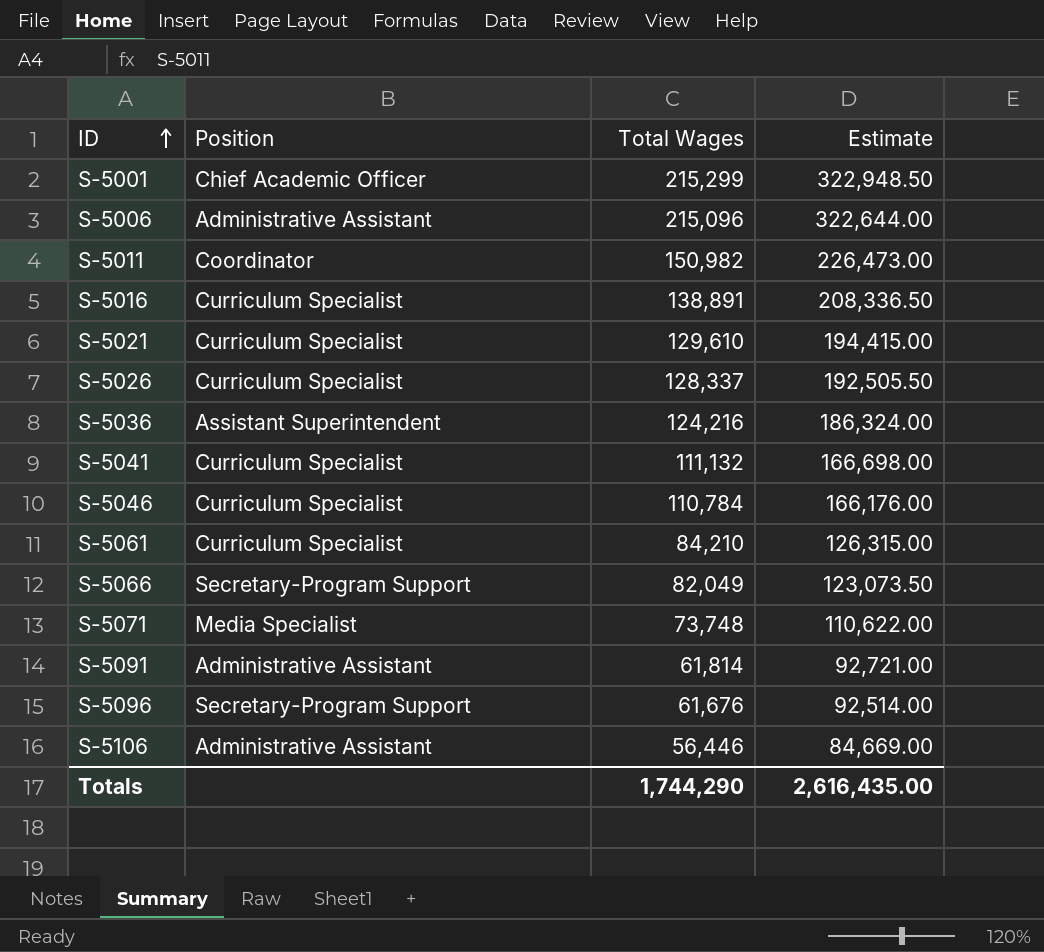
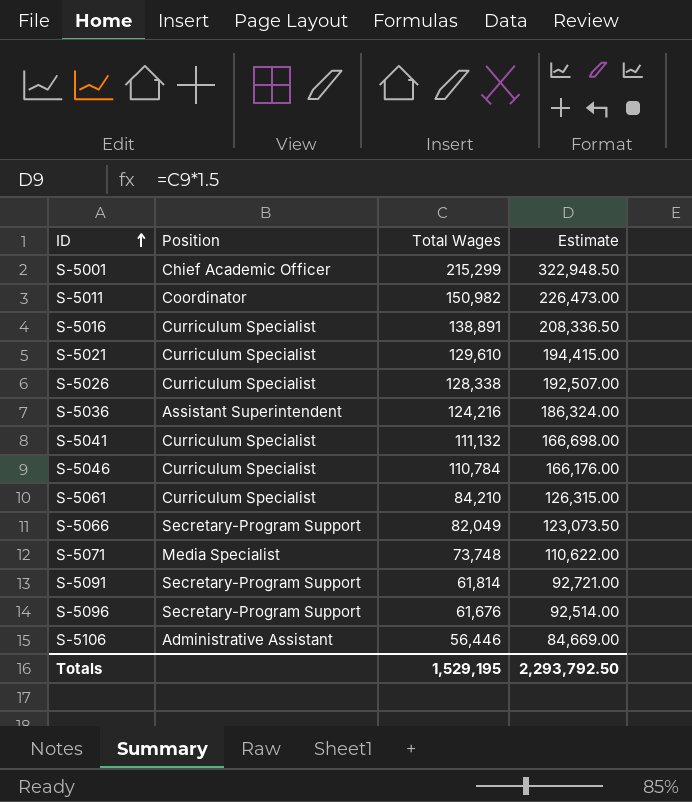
row S-5006: Administrative Assistant | 215,096 | 322,644.00 -> none
S-5026 | Total Wages: 128,337 -> 128,338
S-5026 | Estimate: 192,505.50 -> 192,507.00
S-5091 | Position: Administrative Assistant -> Secretary-Program Support
Totals | Total Wages: 1,744,290 -> 1,529,195
Totals | Estimate: 2,616,435.00 -> 2,293,792.50

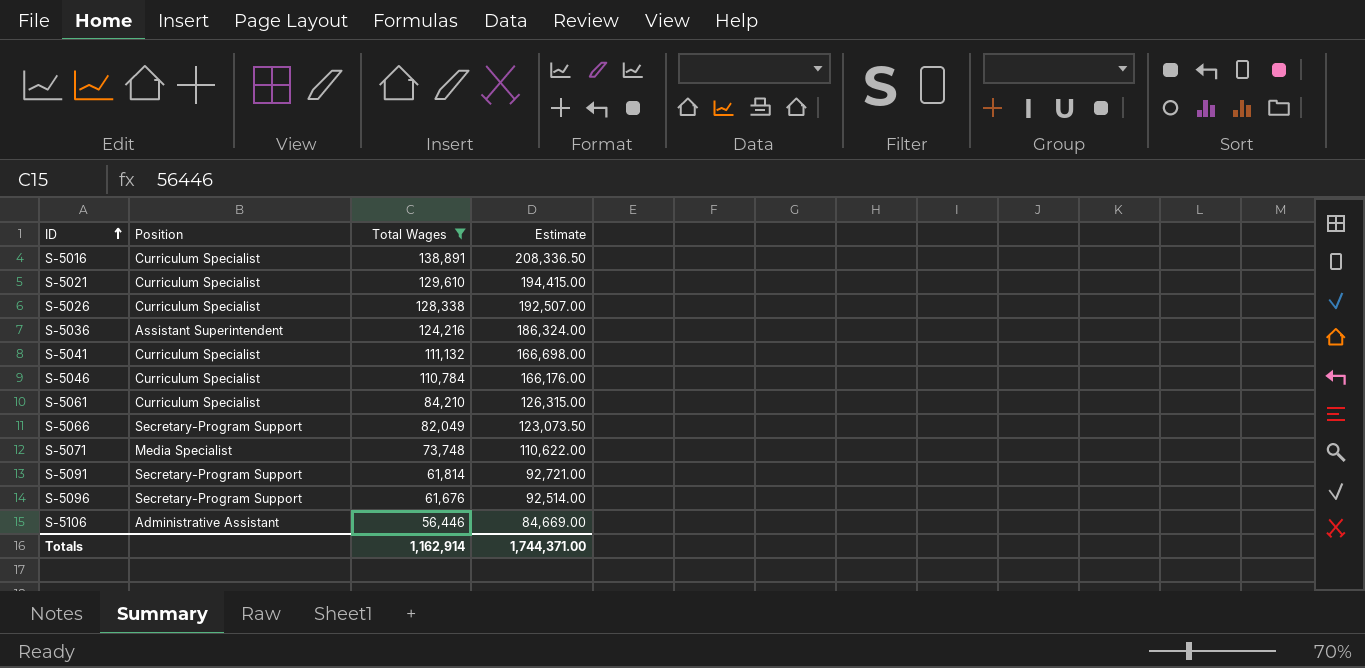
filter: none -> Total Wages <= 138,891
Totals | Total Wages: 1,529,195 -> 1,162,914
Totals | Estimate: 2,293,792.50 -> 1,744,371.00

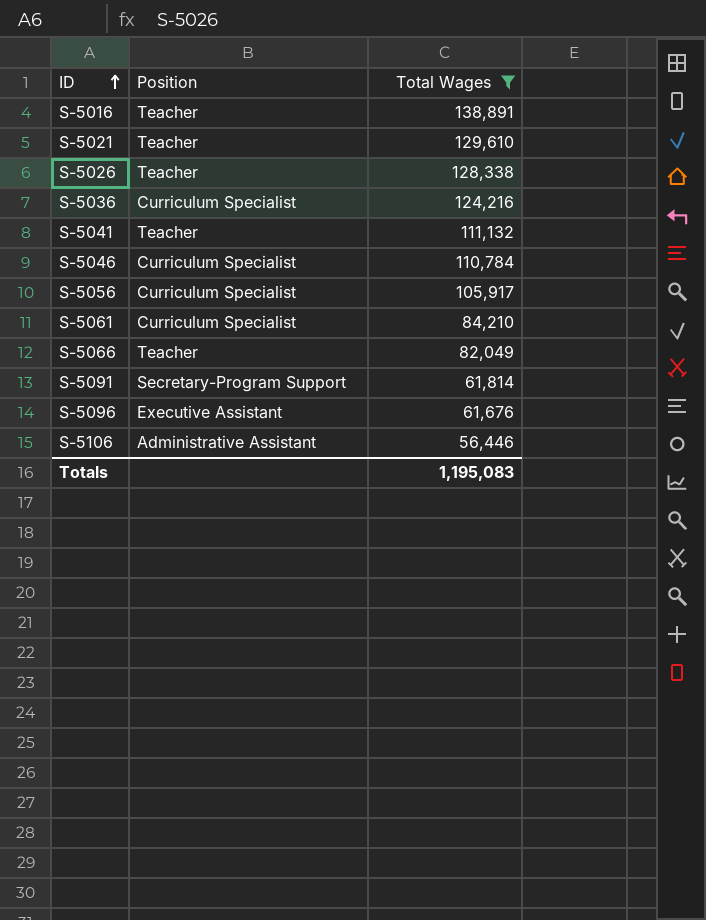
column Estimate | formula: [Total Wages] * 1.5 -> none
row S-5071: Media Specialist | 73,748 | 110,622.00 -> none
S-5016 | Position: Curriculum Specialist -> Teacher
S-5021 | Position: Curriculum Specialist -> Teacher
S-5026 | Position: Curriculum Specialist -> Teacher
S-5036 | Position: Assistant Superintendent -> Curriculum Specialist
S-5041 | Position: Curriculum Specialist -> Teacher
row S-5056: none -> Curriculum Specialist | 105,917
S-5066 | Position: Secretary-Program Support -> Teacher
S-5096 | Position: Secretary-Program Support -> Executive Assistant
Totals | Total Wages: 1,162,914 -> 1,195,083

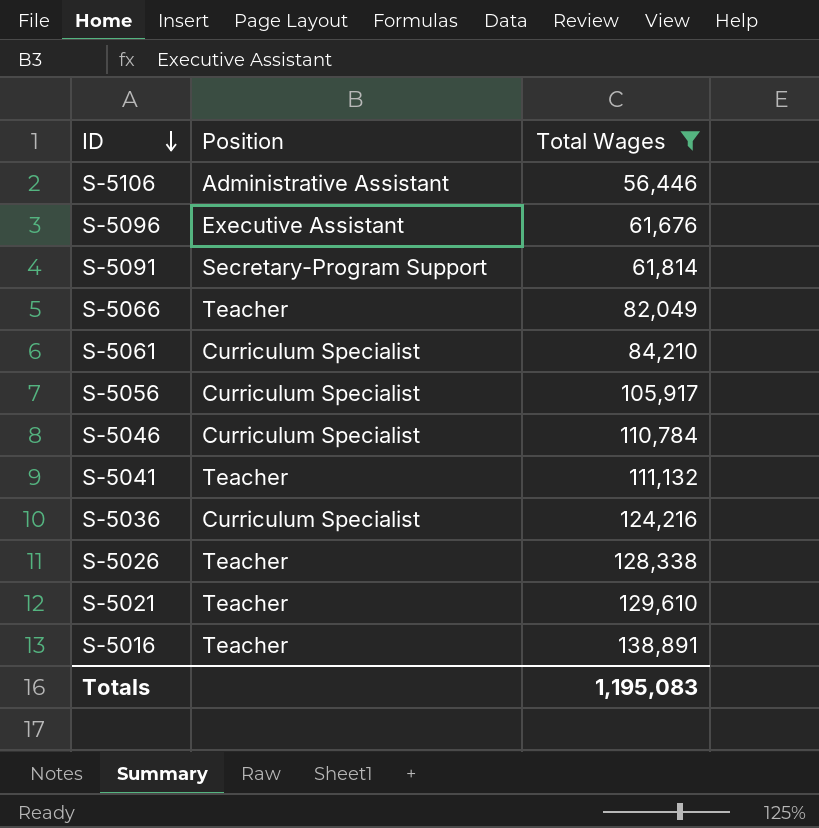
row order: ID ascending -> ID descending

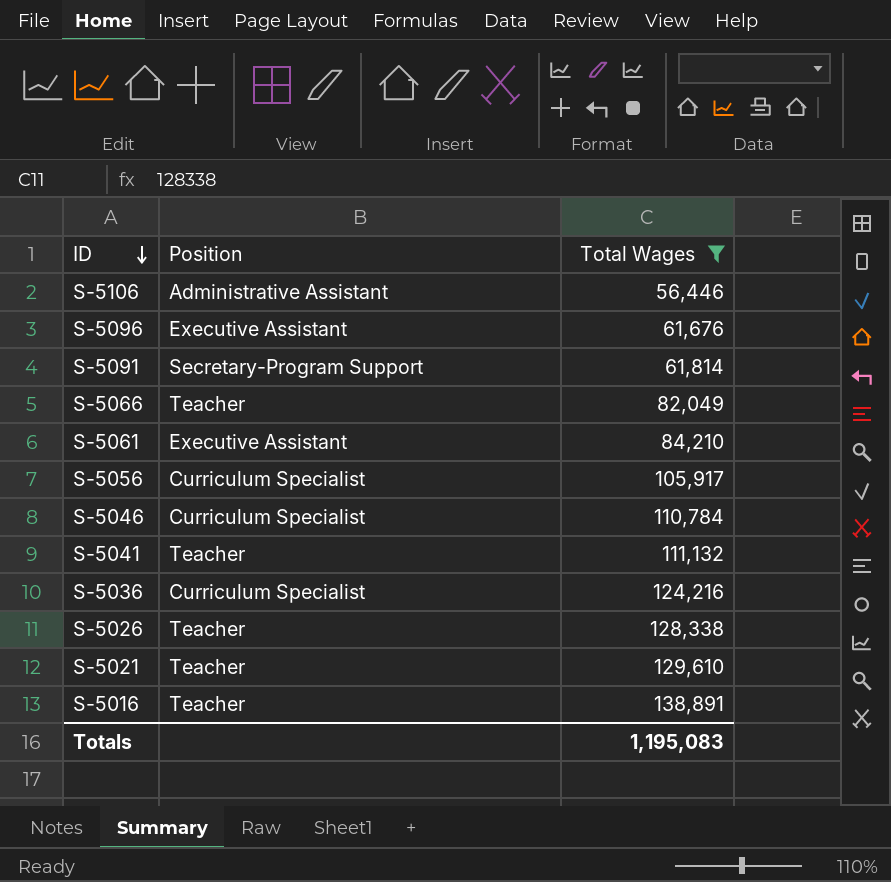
S-5061 | Position: Curriculum Specialist -> Executive Assistant

